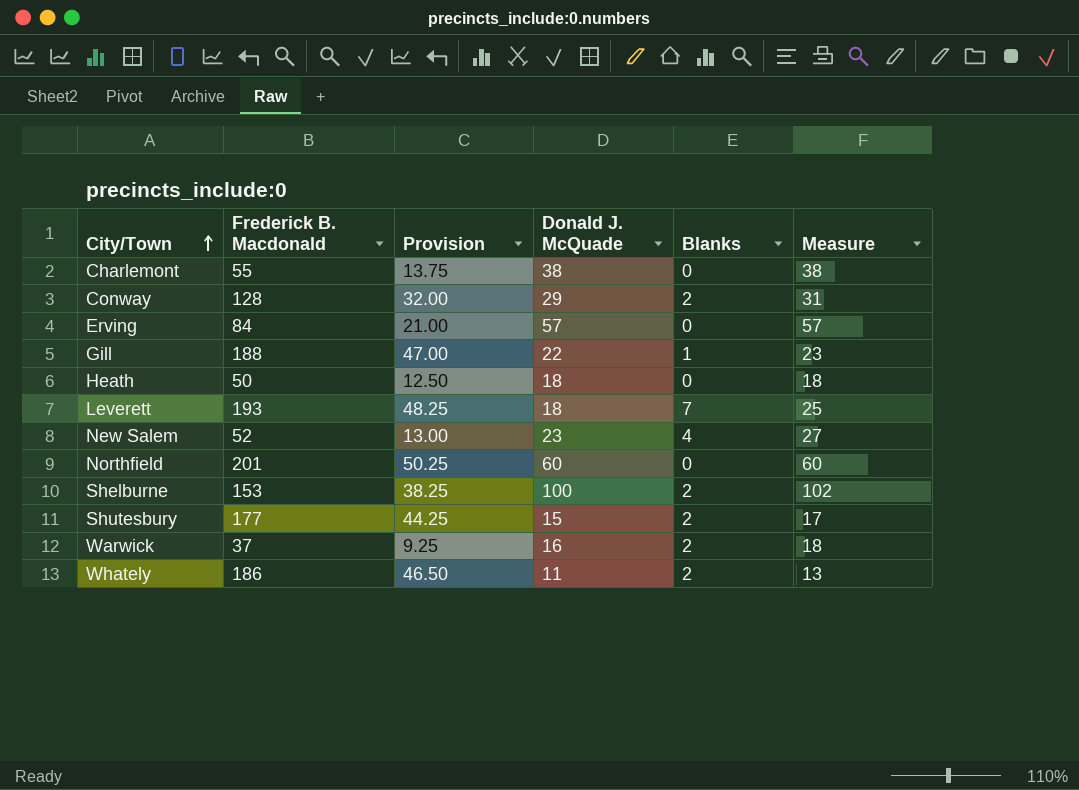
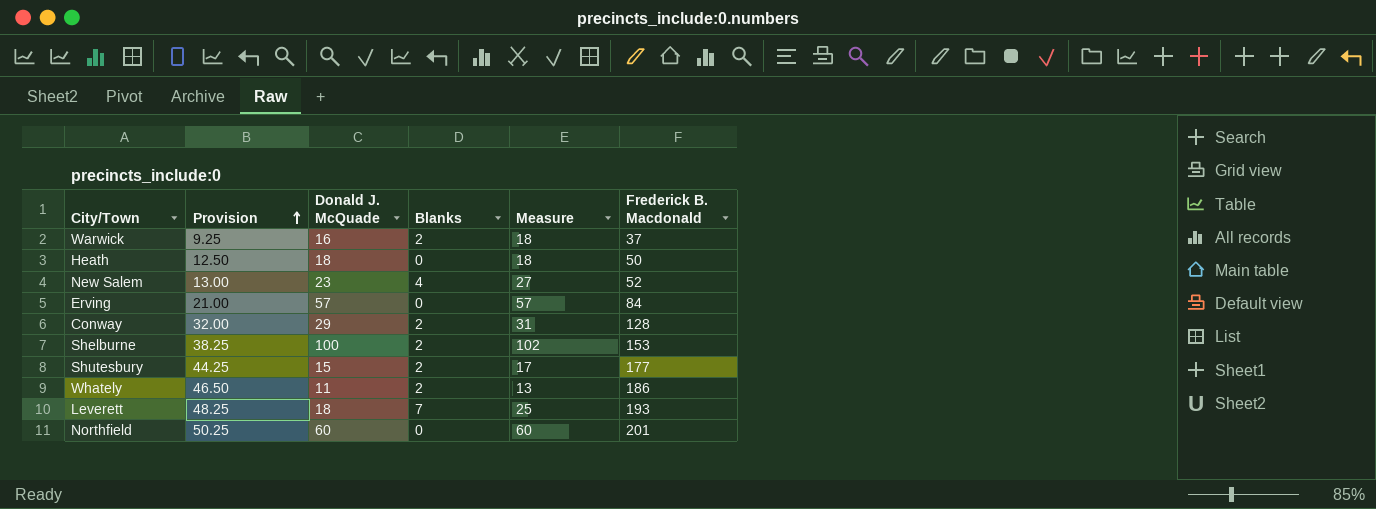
row order: City/Town ascending -> Provision ascending
column Frederick B. Macdonald | position: 2 -> 6
row Charlemont: 55 | 13.75 | 38 | 0 | 38 -> none
row Gill: 188 | 47.00 | 22 | 1 | 23 -> none

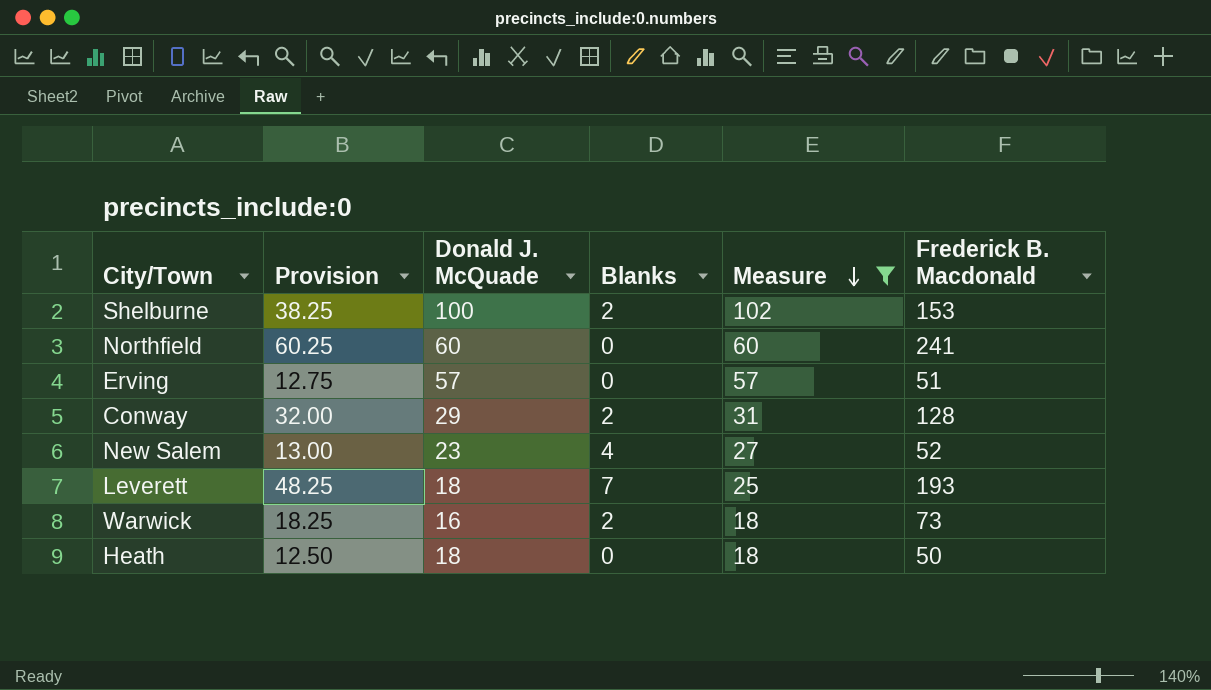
filter: none -> Measure >= 18
row order: Provision ascending -> Measure descending
Northfield | Provision: 50.25 -> 60.25
Northfield | Frederick B. Macdonald: 201 -> 241
Erving | Provision: 21.00 -> 12.75
Erving | Frederick B. Macdonald: 84 -> 51
Warwick | Provision: 9.25 -> 18.25
Warwick | Frederick B. Macdonald: 37 -> 73

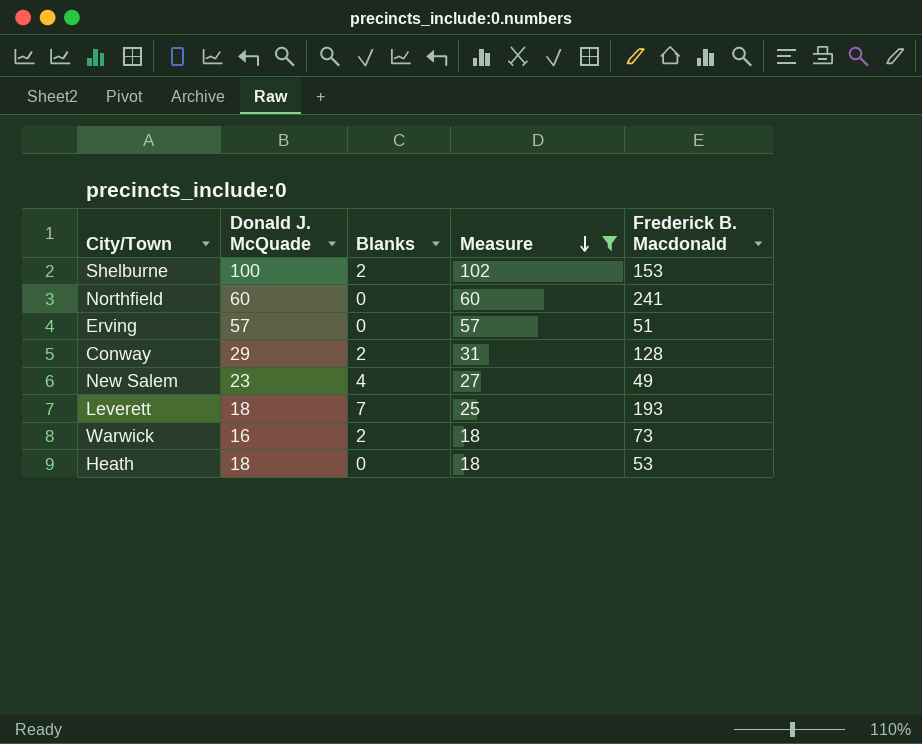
column Provision | formula: [Frederick B. Macdonald] * 0.25 -> none
New Salem | Frederick B. Macdonald: 52 -> 49
Heath | Frederick B. Macdonald: 50 -> 53

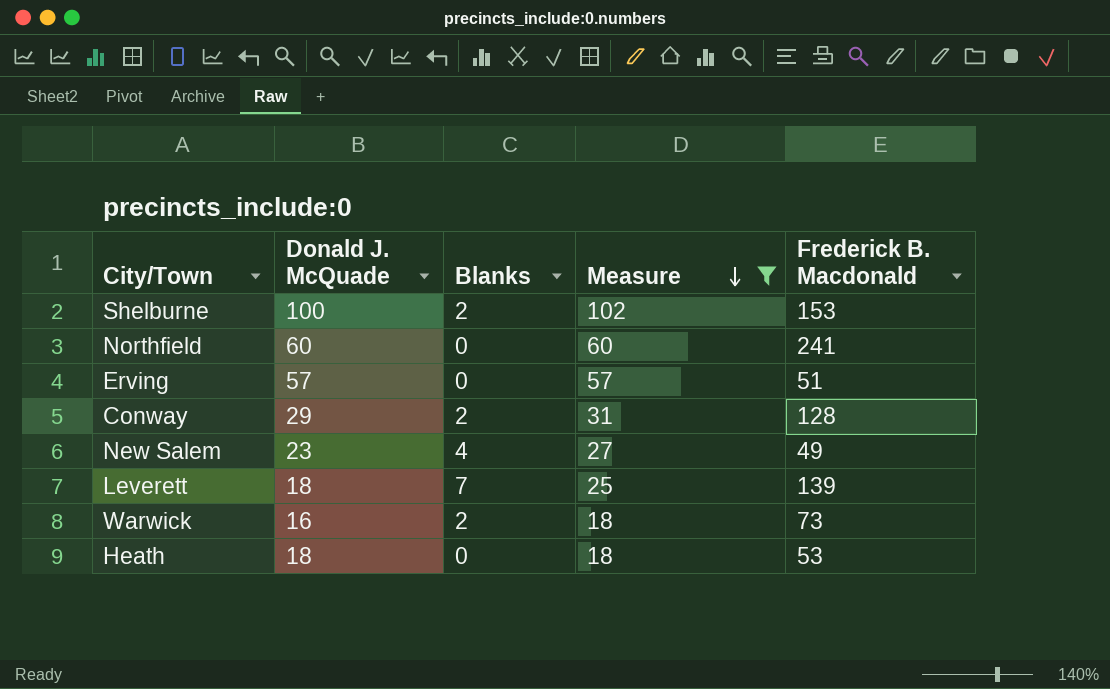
Leverett | Frederick B. Macdonald: 193 -> 139

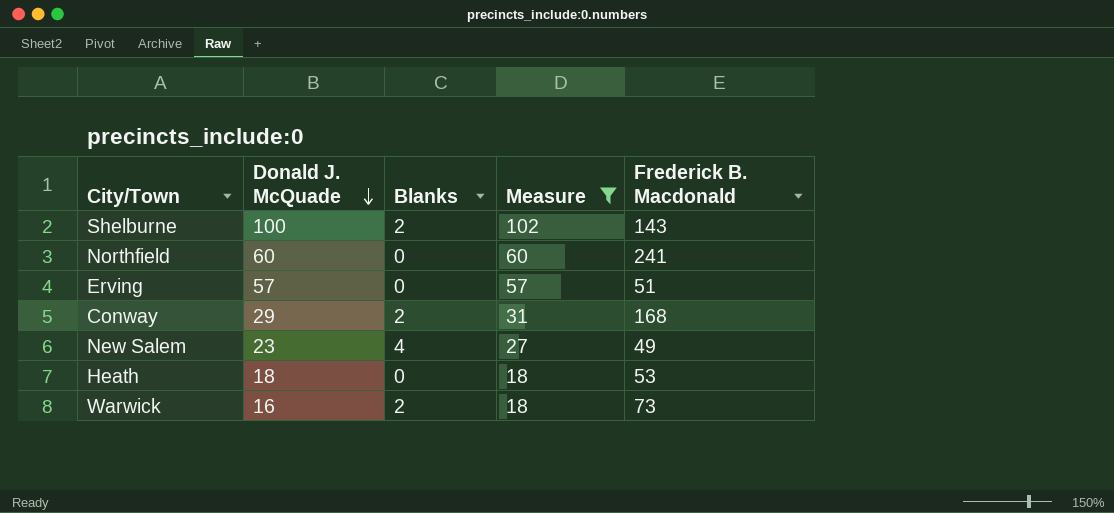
row order: Measure descending -> Donald J. McQuade descending
row Leverett: 18 | 7 | 25 | 139 -> none
Shelburne | Frederick B. Macdonald: 153 -> 143
Conway | Frederick B. Macdonald: 128 -> 168

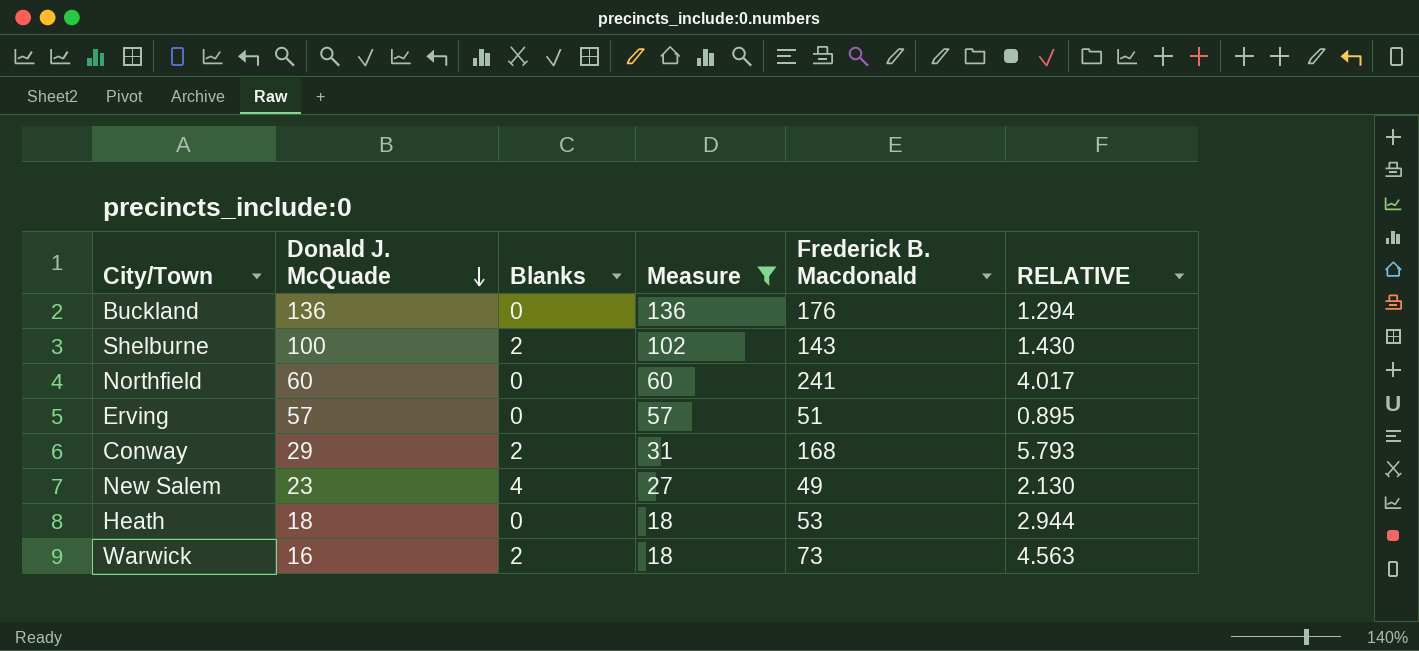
column RELATIVE | formula: none -> [Frederick B. Macdonald] / [Donald J. McQuade]
row Buckland: none -> 136 | 0 | 136 | 176 | 1.294

